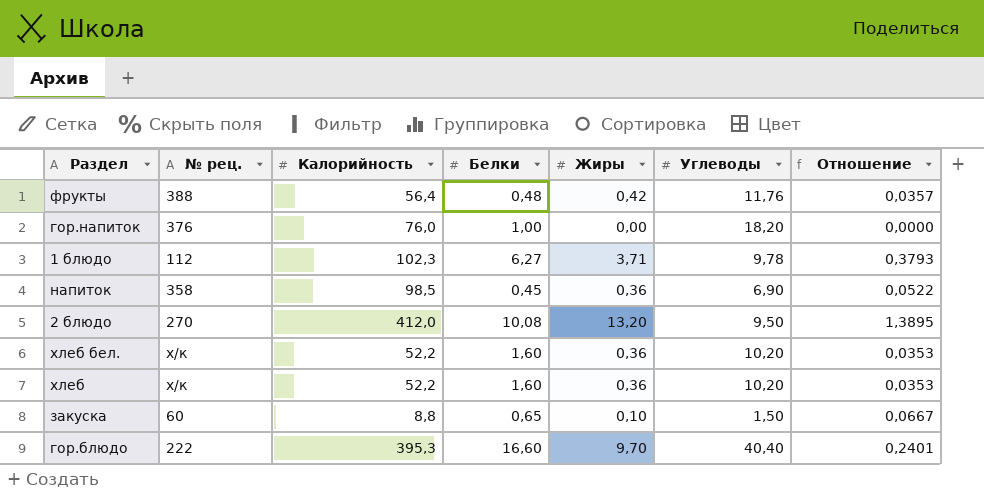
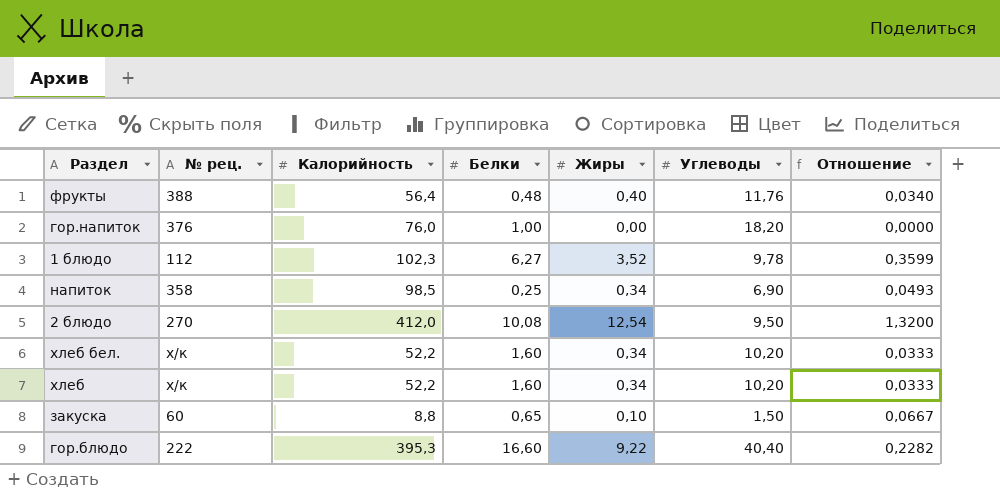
фрукты | Жиры: 0,42 -> 0,40
фрукты | Отношение: 0,0357 -> 0,0340
1 блюдо | Жиры: 3,71 -> 3,52
1 блюдо | Отношение: 0,3793 -> 0,3599
напиток | Белки: 0,45 -> 0,25
напиток | Жиры: 0,36 -> 0,34
напиток | Отношение: 0,0522 -> 0,0493
2 блюдо | Жиры: 13,20 -> 12,54
2 блюдо | Отношение: 1,3895 -> 1,3200
хлеб бел. | Жиры: 0,36 -> 0,34
хлеб бел. | Отношение: 0,0353 -> 0,0333
хлеб | Жиры: 0,36 -> 0,34
хлеб | Отношение: 0,0353 -> 0,0333
гор.блюдо | Жиры: 9,70 -> 9,22
гор.блюдо | Отношение: 0,2401 -> 0,2282

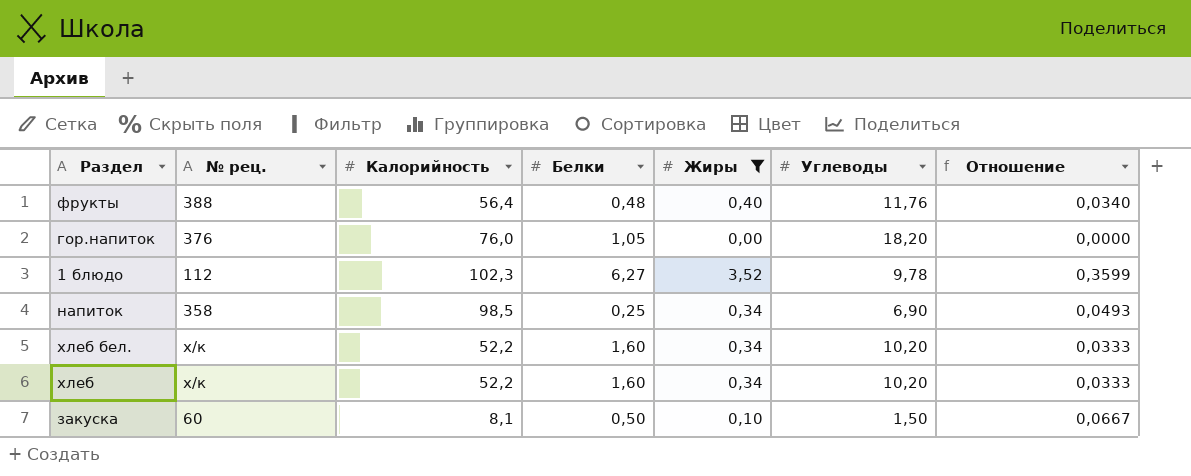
filter: none -> Жиры <= 3,52
гор.напиток | Белки: 1,00 -> 1,05
закуска | Калорийность: 8,8 -> 8,1
закуска | Белки: 0,65 -> 0,50

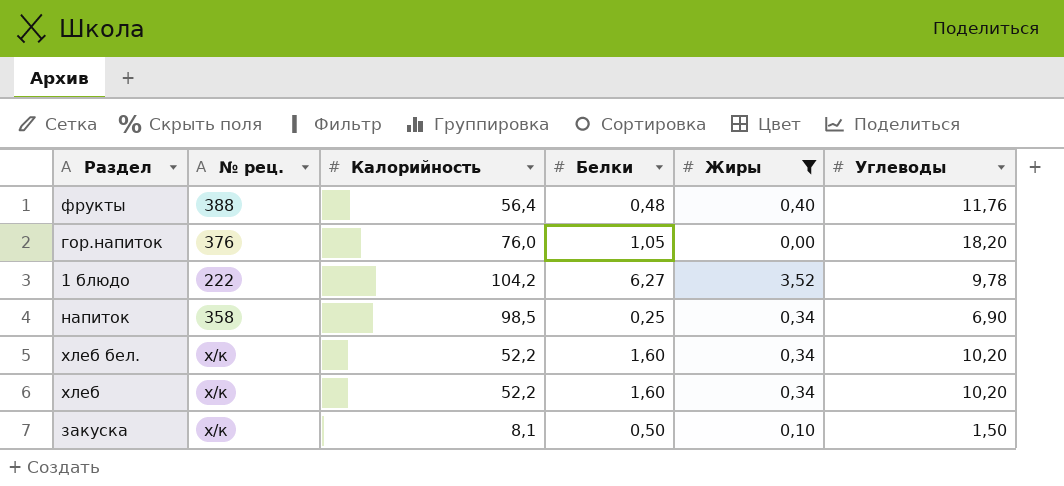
column Отношение | formula: [Жиры] / [Углеводы] -> none
1 блюдо | № рец.: 112 -> 222
1 блюдо | Калорийность: 102,3 -> 104,2
закуска | № рец.: 60 -> х/к

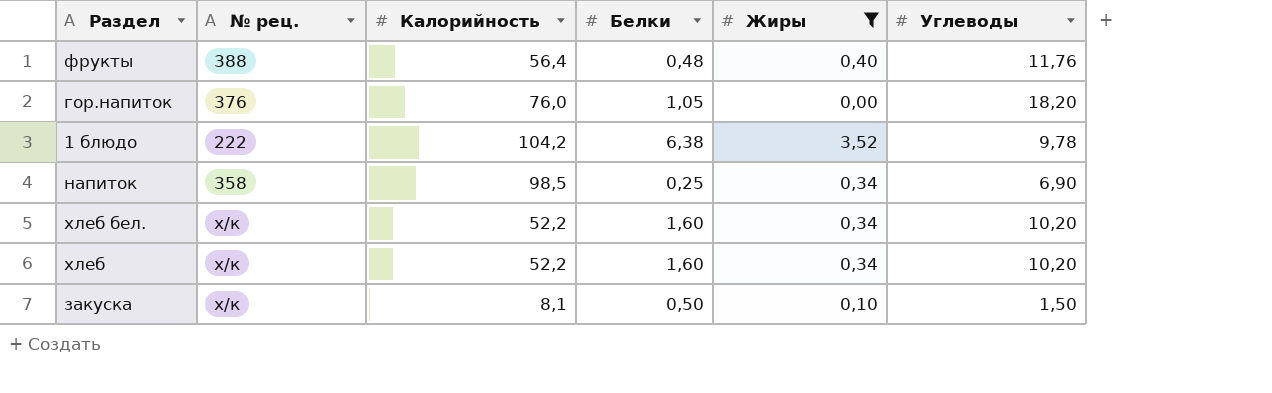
1 блюдо | Белки: 6,27 -> 6,38

